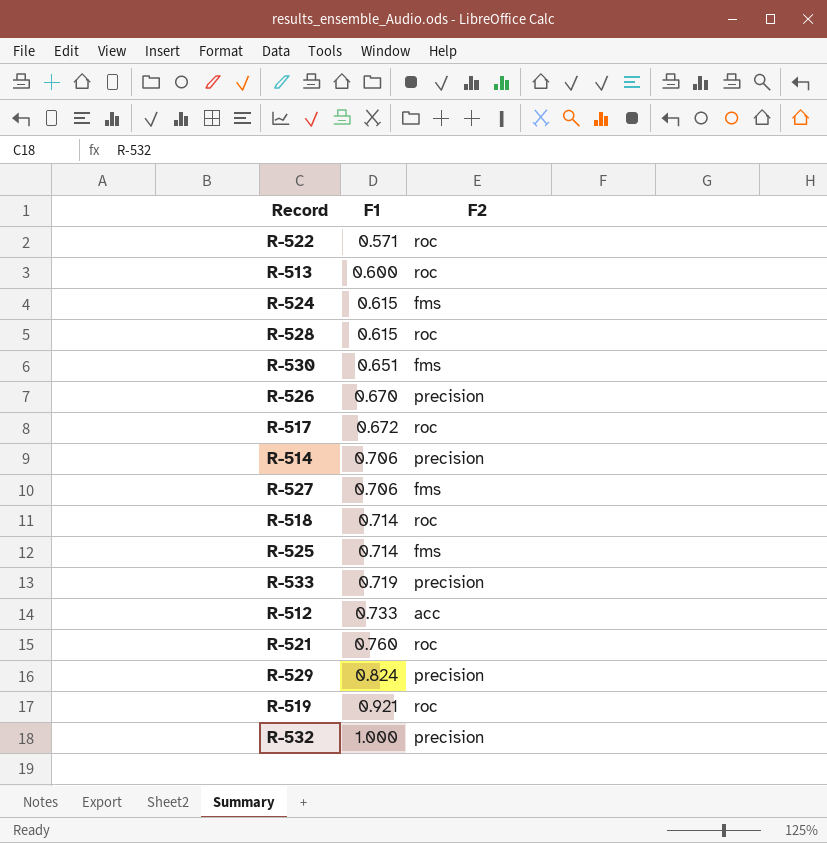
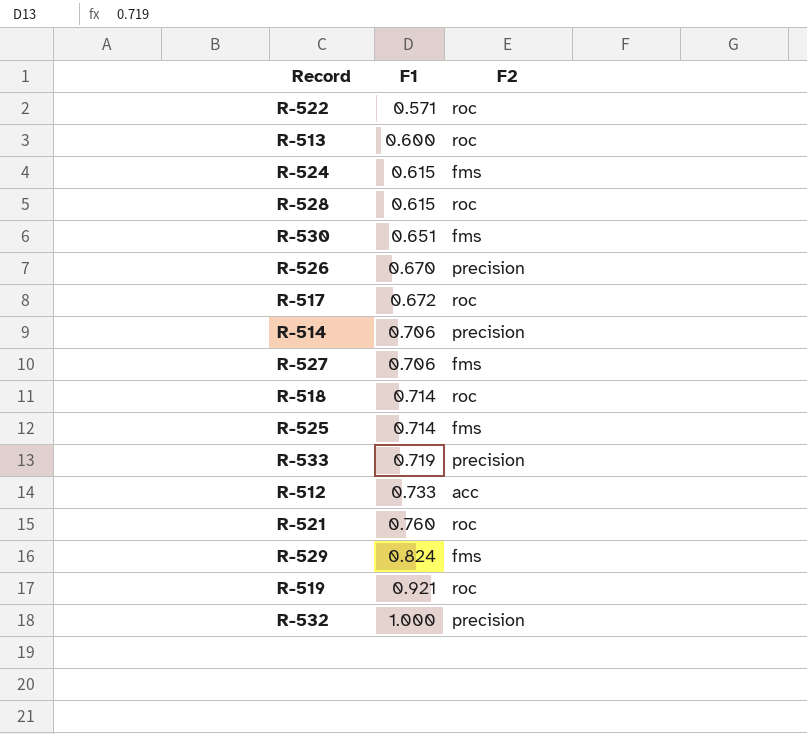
R-529 | F2: precision -> fms

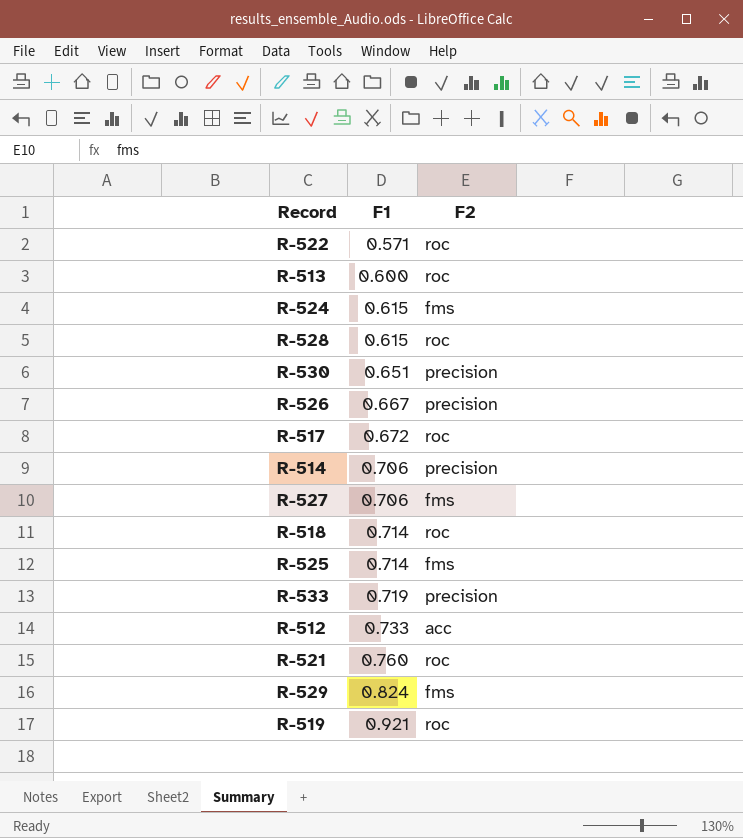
row R-532: 1.000 | precision -> none
R-530 | F2: fms -> precision
R-526 | F1: 0.670 -> 0.667

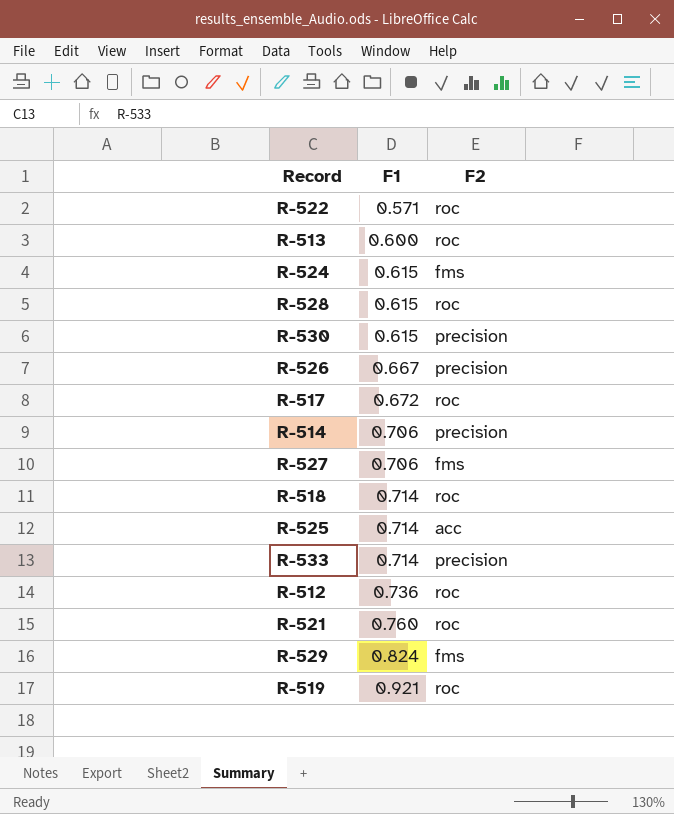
R-530 | F1: 0.651 -> 0.615
R-525 | F2: fms -> acc
R-533 | F1: 0.719 -> 0.714
R-512 | F1: 0.733 -> 0.736
R-512 | F2: acc -> roc

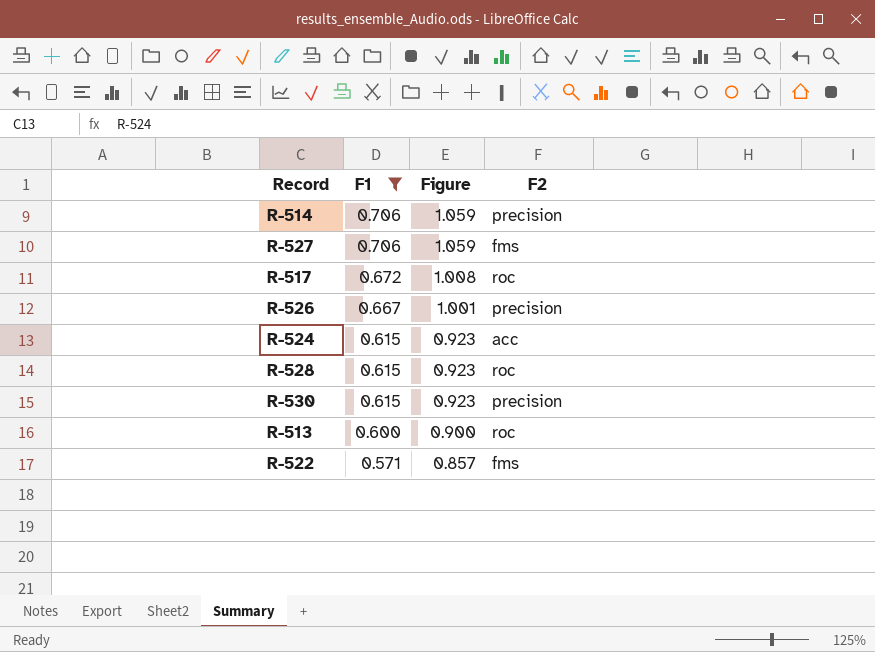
filter: none -> F1 <= 0.706
row order: F1 ascending -> F1 descending
column Figure | formula: none -> [F1] * 1.5
R-524 | F2: fms -> acc
R-522 | F2: roc -> fms

